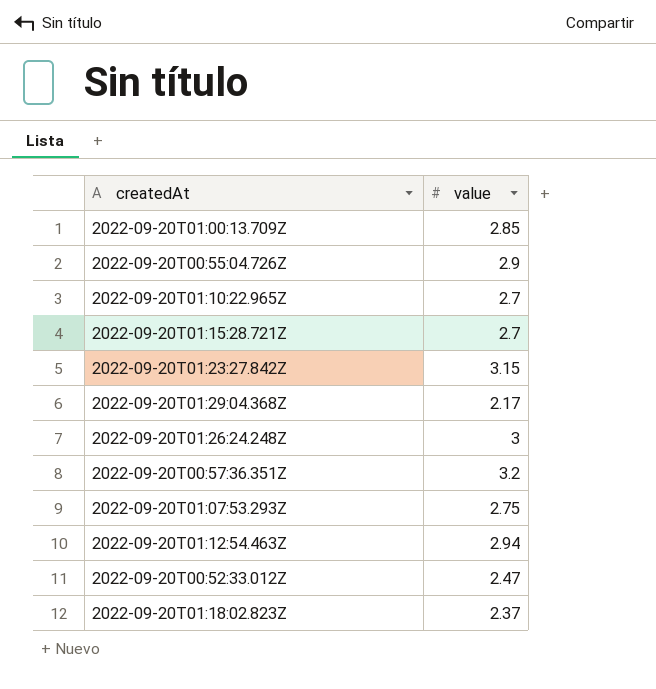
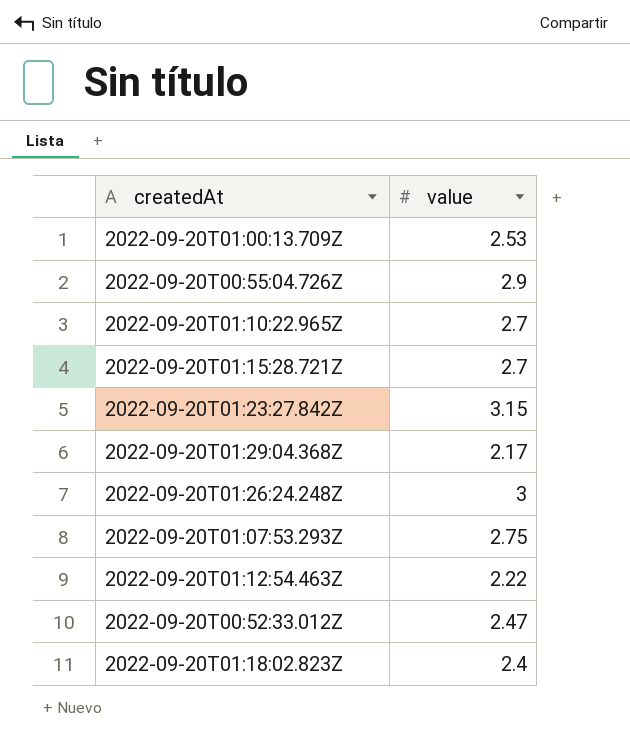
row 2022-09-20T00:57:36.351Z: 3.2 -> none
2022-09-20T01:00:13.709Z | value: 2.85 -> 2.53
2022-09-20T01:12:54.463Z | value: 2.94 -> 2.22
2022-09-20T01:18:02.823Z | value: 2.37 -> 2.4

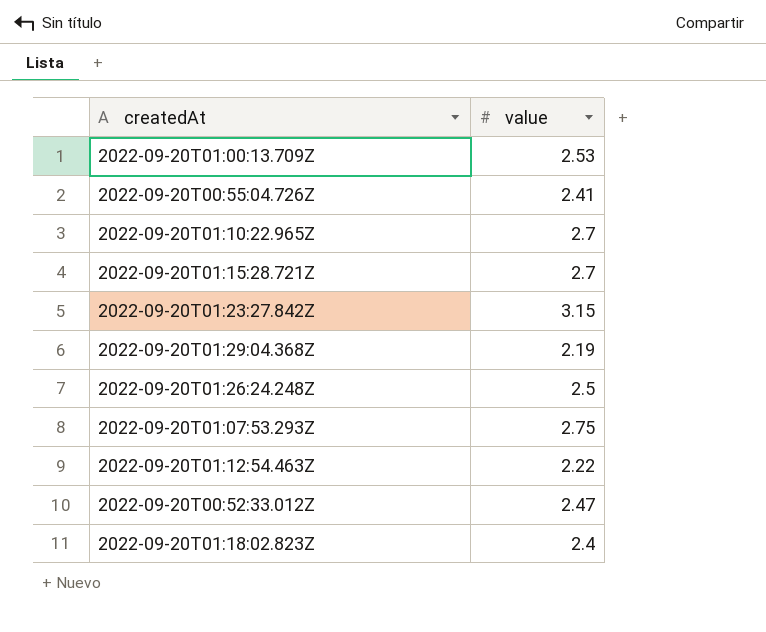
2022-09-20T00:55:04.726Z | value: 2.9 -> 2.41
2022-09-20T01:29:04.368Z | value: 2.17 -> 2.19
2022-09-20T01:26:24.248Z | value: 3 -> 2.5

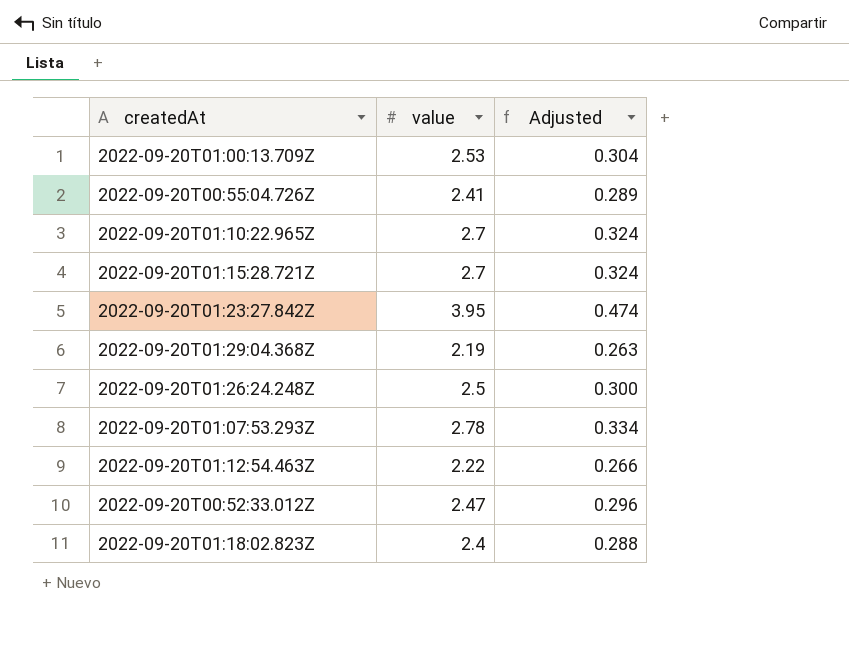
column Adjusted | formula: none -> [value] * 0.12
2022-09-20T01:23:27.842Z | value: 3.15 -> 3.95
2022-09-20T01:07:53.293Z | value: 2.75 -> 2.78

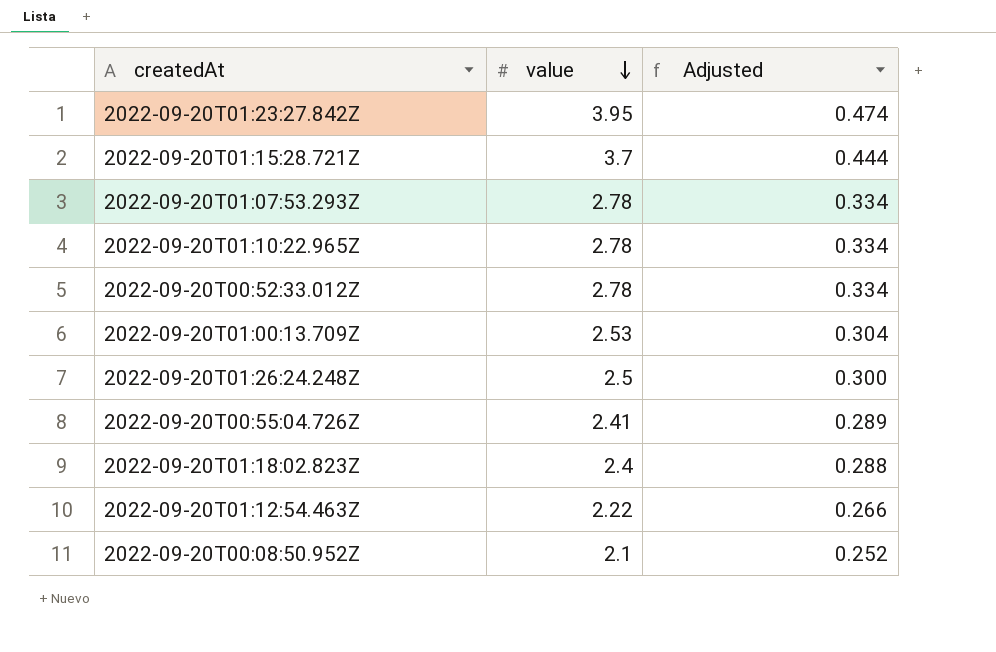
row order: none -> value descending
row 2022-09-20T01:29:04.368Z: 2.19 | 0.263 -> none
2022-09-20T01:15:28.721Z | value: 2.7 -> 3.7
2022-09-20T01:15:28.721Z | Adjusted: 0.324 -> 0.444
2022-09-20T01:10:22.965Z | value: 2.7 -> 2.78
2022-09-20T01:10:22.965Z | Adjusted: 0.324 -> 0.334
2022-09-20T00:52:33.012Z | value: 2.47 -> 2.78
2022-09-20T00:52:33.012Z | Adjusted: 0.296 -> 0.334
row 2022-09-20T00:08:50.952Z: none -> 2.1 | 0.252

